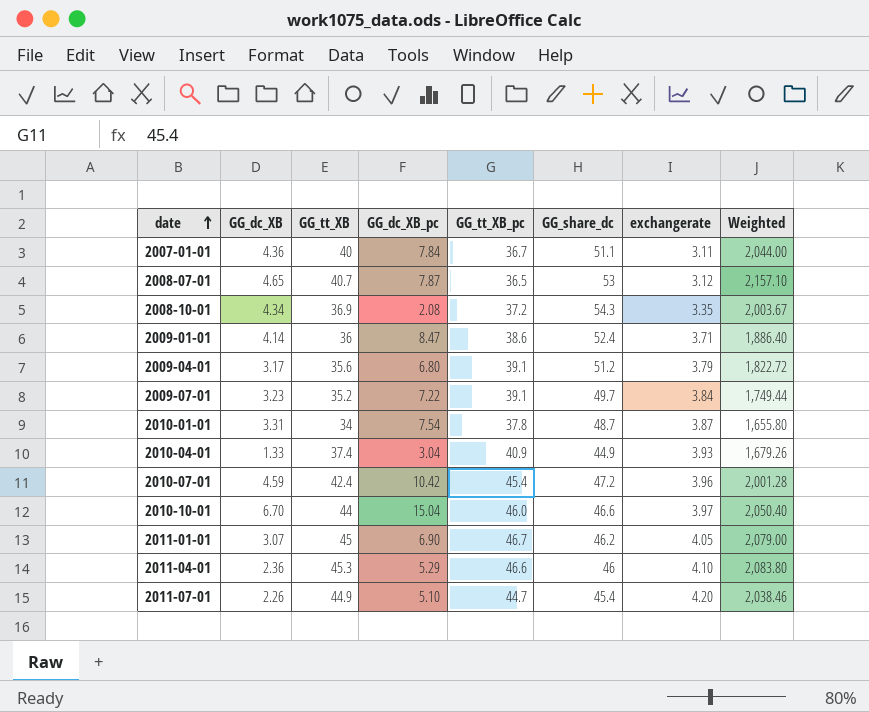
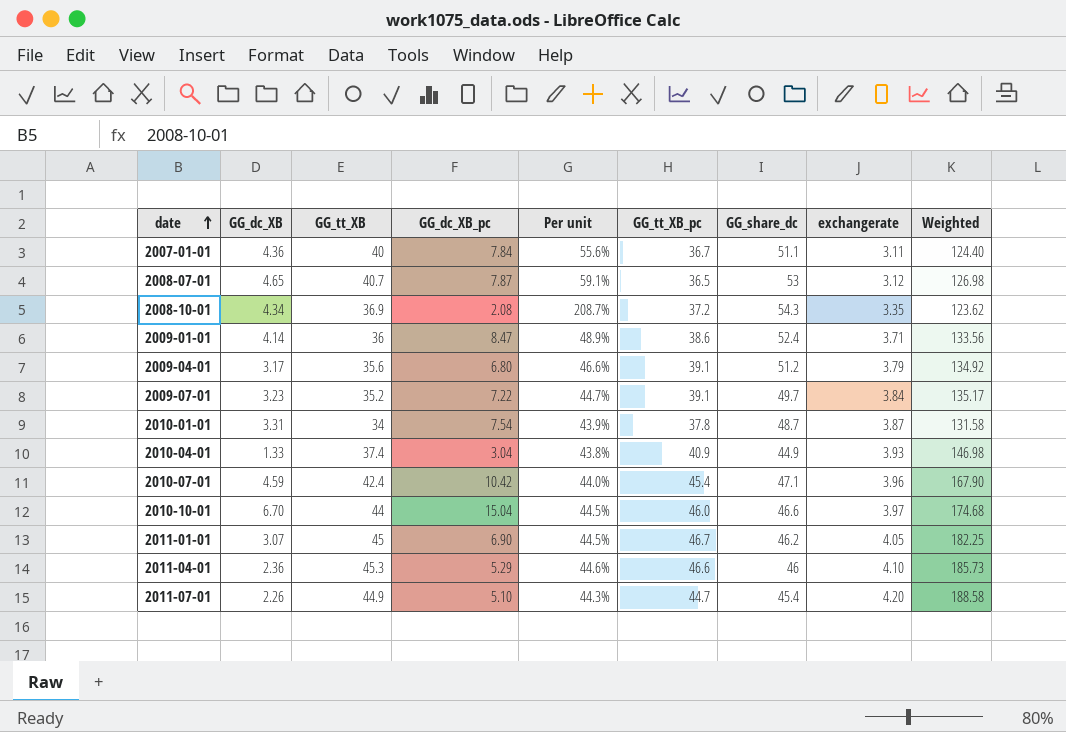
column Per unit | formula: none -> [GG_dc_XB] / [GG_dc_XB_pc]
column Weighted | formula: [GG_tt_XB] * [GG_share_dc] -> [GG_tt_XB] * [exchangerate]
2010-07-01 | GG_share_dc: 47.2 -> 47.1

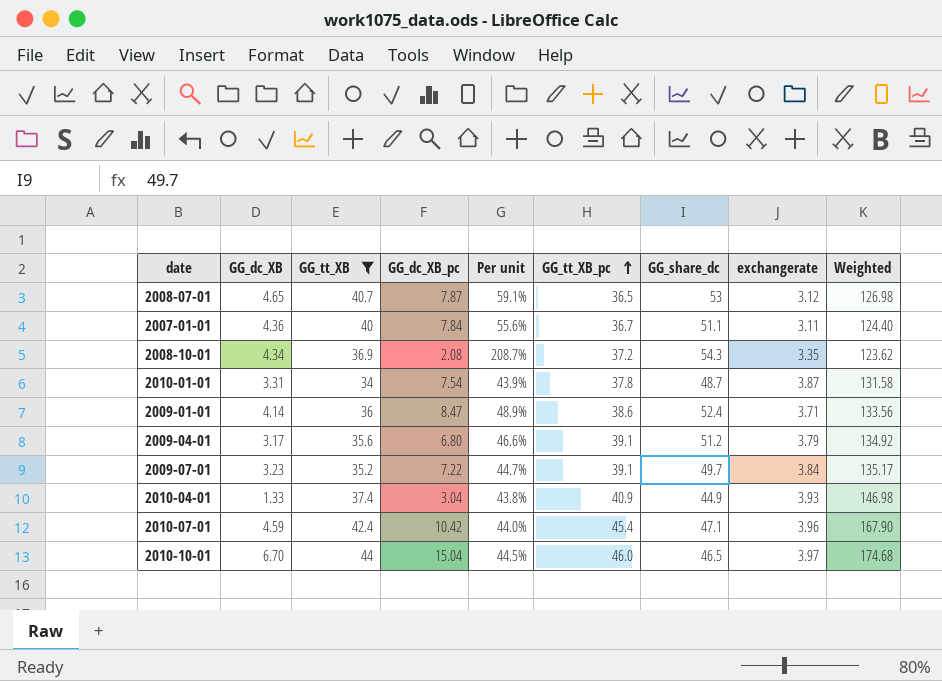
filter: none -> GG_tt_XB <= 44
row order: date ascending -> GG_tt_XB_pc ascending
2010-10-01 | GG_share_dc: 46.6 -> 46.5

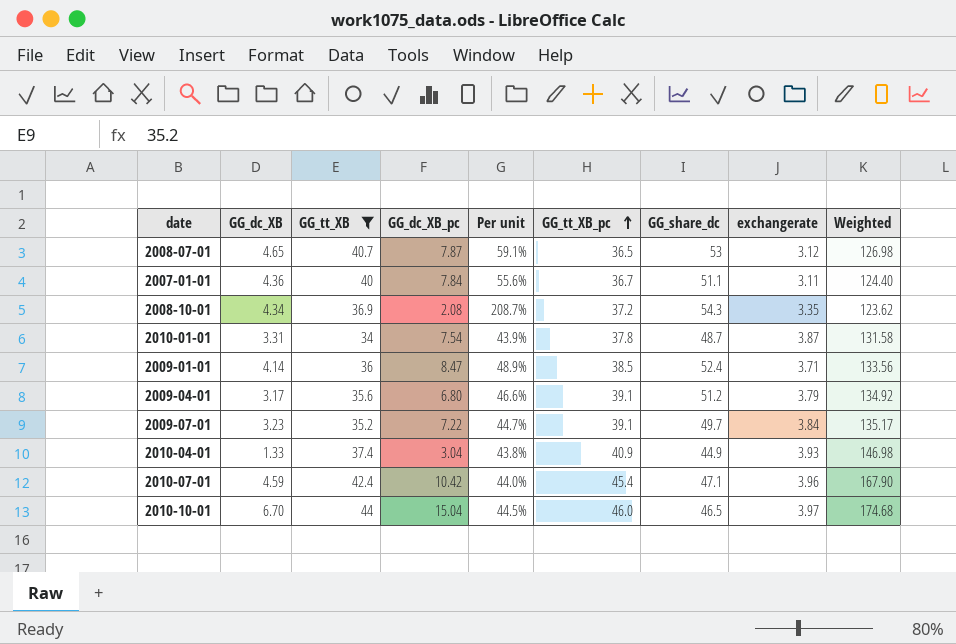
2009-01-01 | GG_tt_XB_pc: 38.6 -> 38.5

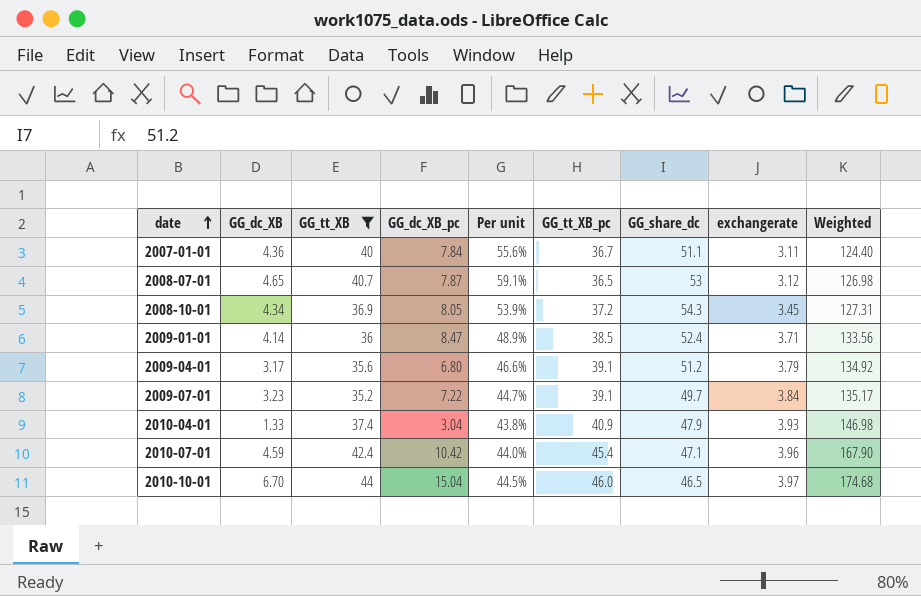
row order: GG_tt_XB_pc ascending -> date ascending
row 2010-01-01: 3.31 | 34 | 7.54 | 43.9% | 37.8 | 48.7 | 3.87 | 131.58 -> none
2008-10-01 | GG_dc_XB_pc: 2.08 -> 8.05
2008-10-01 | Per unit: 208.7% -> 53.9%
2008-10-01 | exchangerate: 3.35 -> 3.45
2008-10-01 | Weighted: 123.62 -> 127.31
2010-04-01 | GG_share_dc: 44.9 -> 47.9

